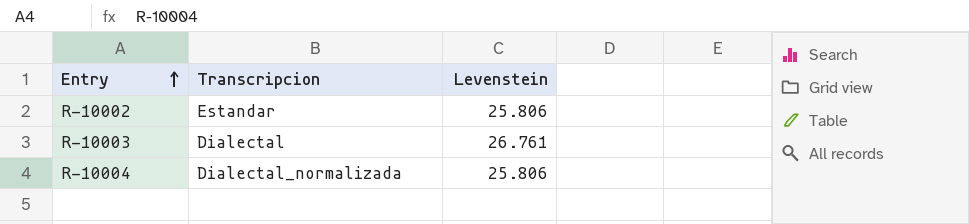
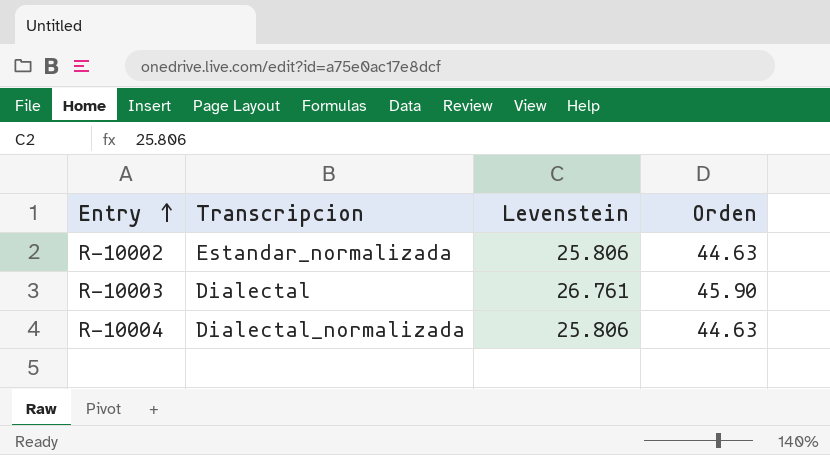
column Orden | position: none -> 4
R-10002 | Transcripcion: Estandar -> Estandar_normalizada

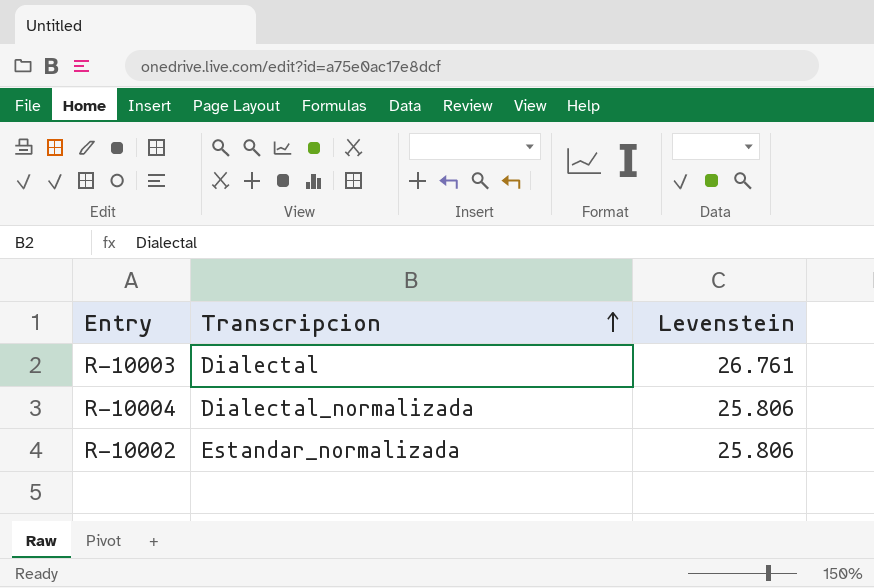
row order: Entry ascending -> Transcripcion ascending
column Orden | position: 4 -> none

